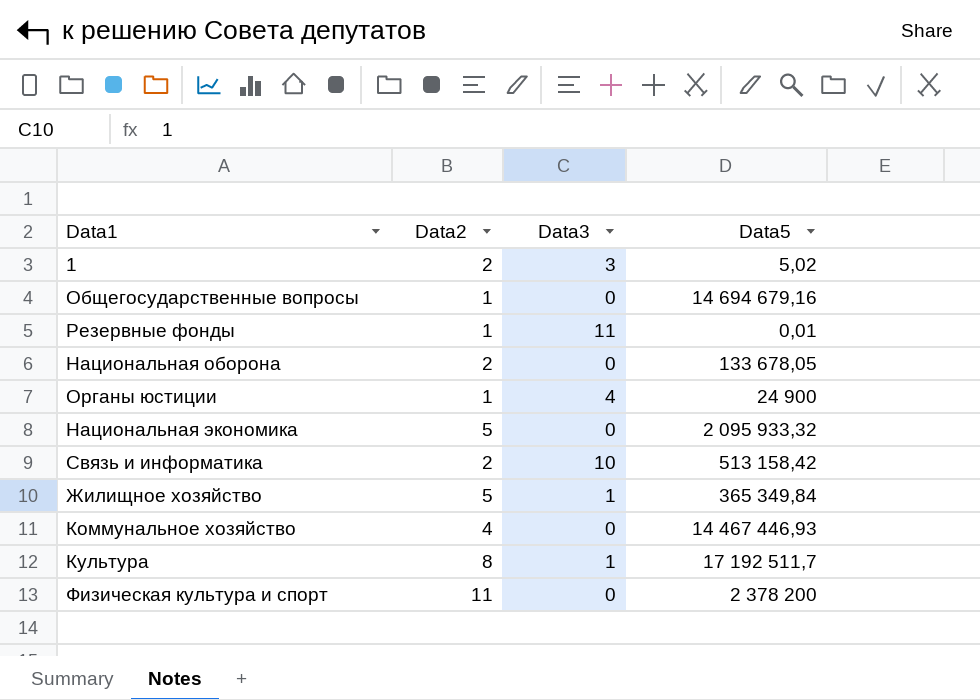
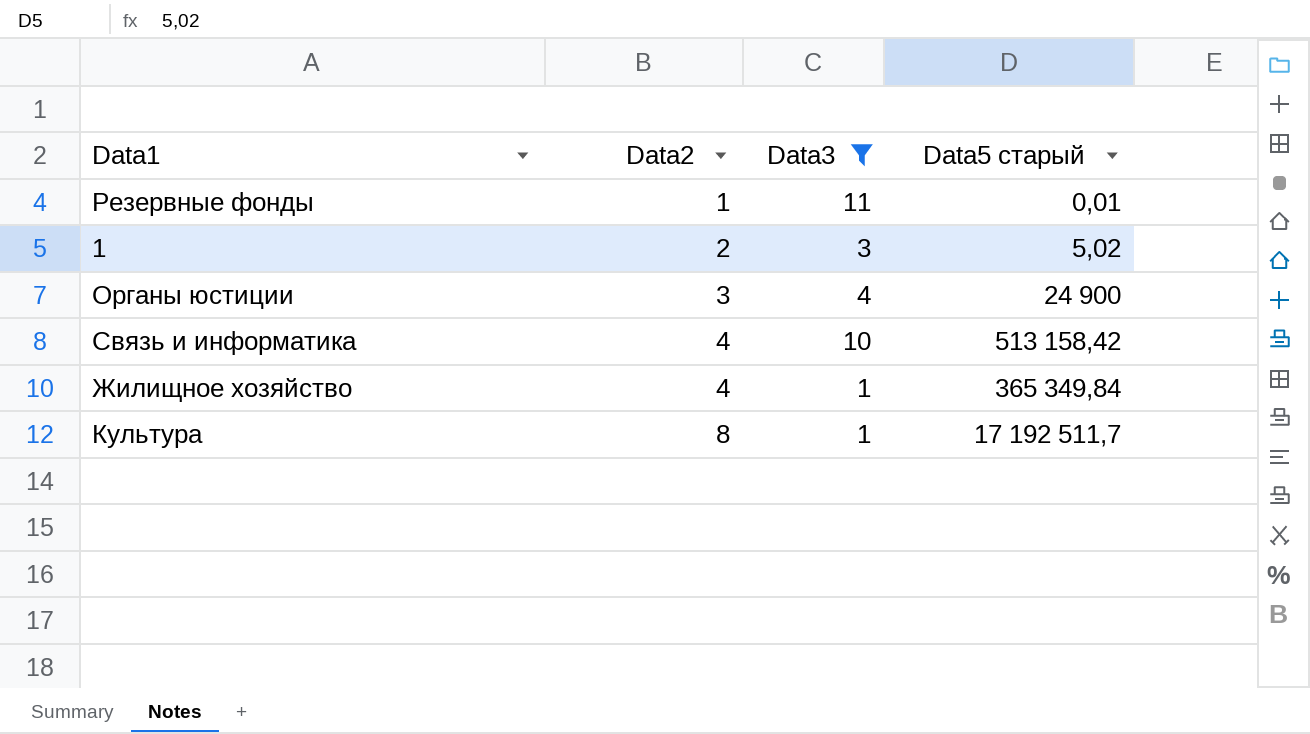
filter: none -> Data3 != 0
row order: none -> Data2 ascending
column name: Data5 -> Data5 старый
Органы юстиции | Data2: 1 -> 3
Связь и информатика | Data2: 2 -> 4
Жилищное хозяйство | Data2: 5 -> 4

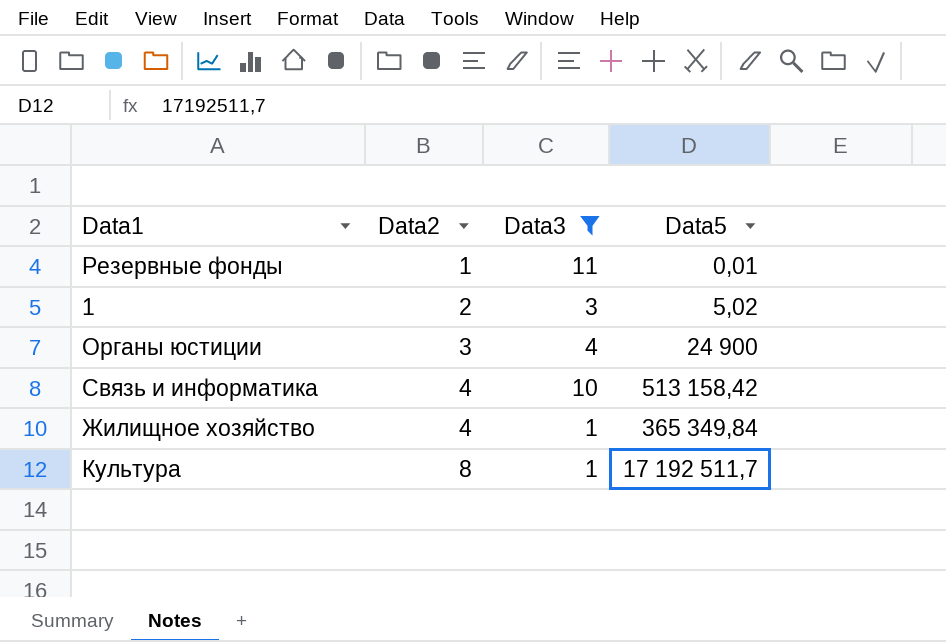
column name: Data5 старый -> Data5

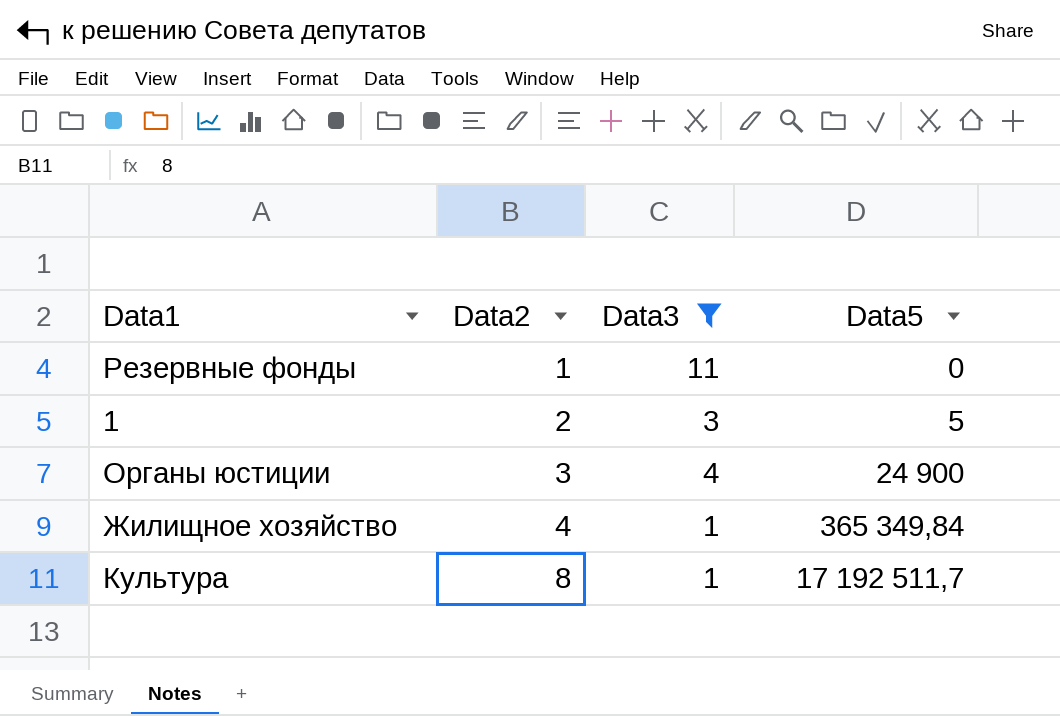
row Связь и информатика: 4 | 10 | 513 158,42 -> none
Резервные фонды | Data5: 0,01 -> 0
1 | Data5: 5,02 -> 5

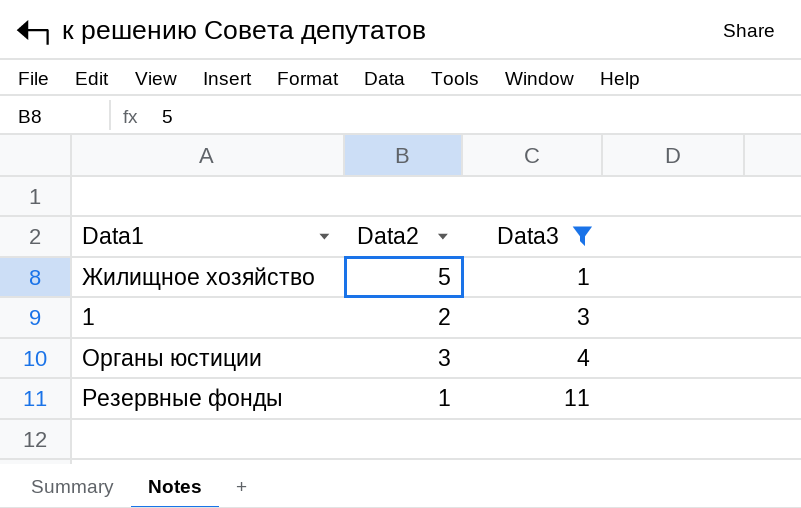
row order: Data2 ascending -> Data3 ascending
column Data5 | position: 4 -> none
row Культура: 8 | 1 | 17 192 511,7 -> none
Жилищное хозяйство | Data2: 4 -> 5

